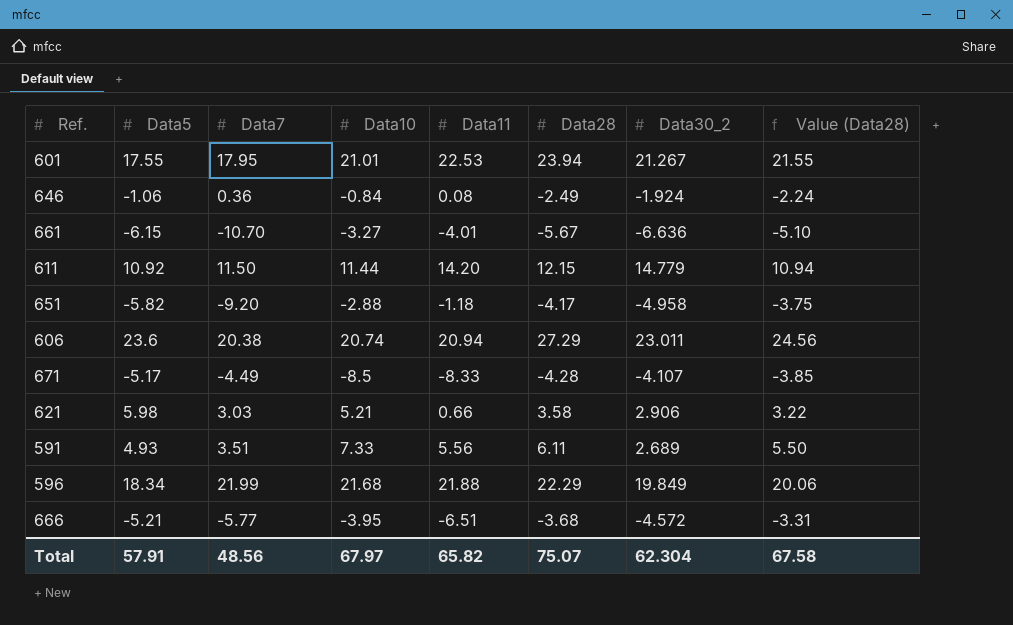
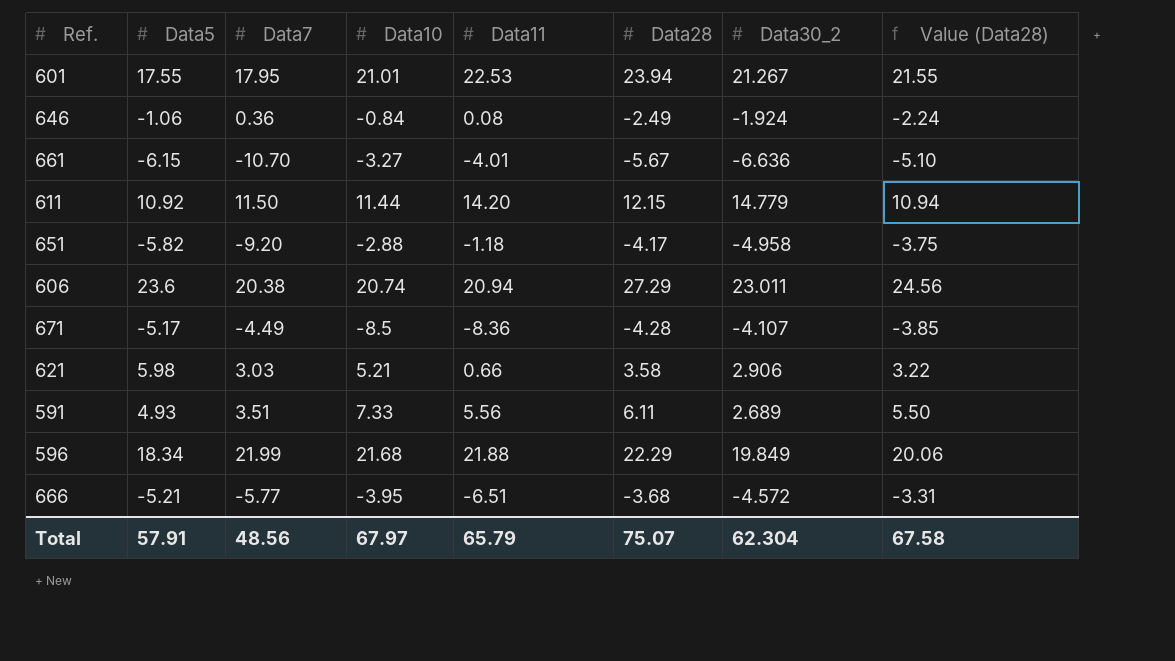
671 | Data11: -8.33 -> -8.36
Total | Data11: 65.82 -> 65.79

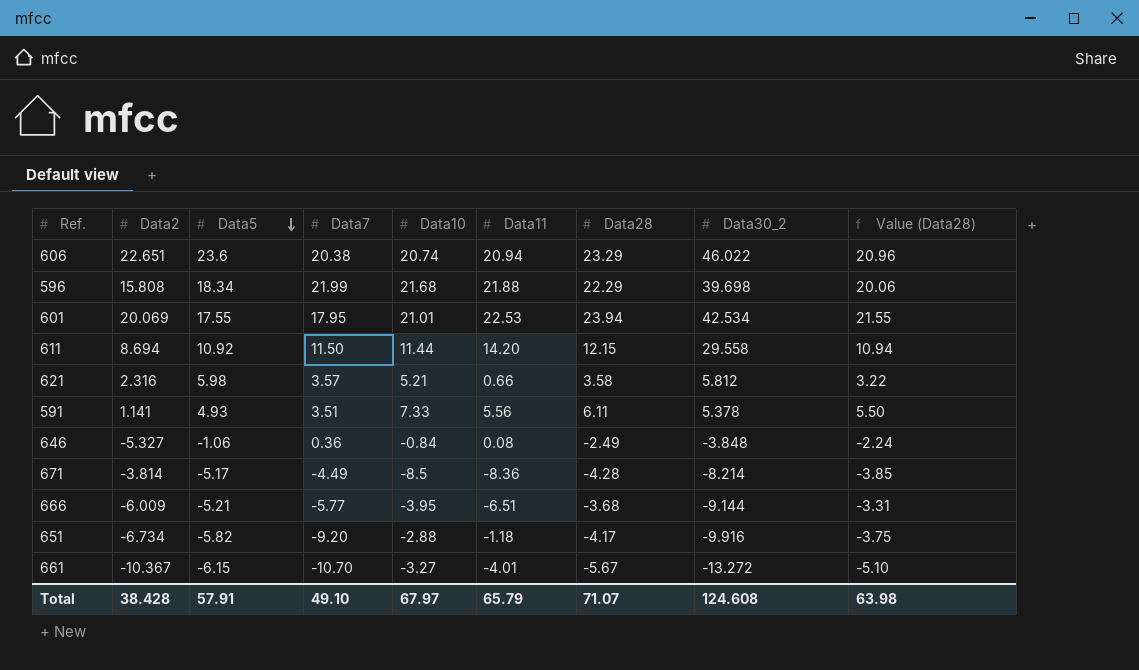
row order: none -> Data5 descending
column Data2 | position: none -> 2
606 | Data28: 27.29 -> 23.29
606 | Data30_2: 23.011 -> 46.022
606 | Value (Data28): 24.56 -> 20.96
596 | Data30_2: 19.849 -> 39.698
601 | Data30_2: 21.267 -> 42.534
611 | Data30_2: 14.779 -> 29.558
621 | Data7: 3.03 -> 3.57
621 | Data30_2: 2.906 -> 5.812
591 | Data30_2: 2.689 -> 5.378
646 | Data30_2: -1.924 -> -3.848
671 | Data30_2: -4.107 -> -8.214
666 | Data30_2: -4.572 -> -9.144
651 | Data30_2: -4.958 -> -9.916
661 | Data30_2: -6.636 -> -13.272
Total | Data7: 48.56 -> 49.10
Total | Data28: 75.07 -> 71.07
Total | Data30_2: 62.304 -> 124.608
Total | Value (Data28): 67.58 -> 63.98

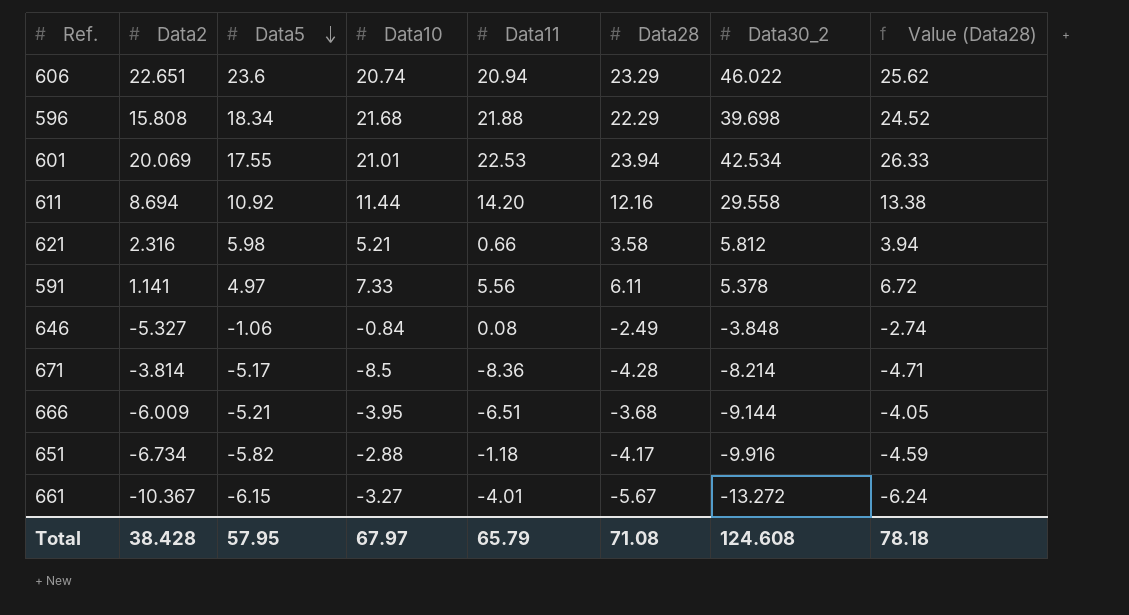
column Data7 | position: 4 -> none
column Value (Data28) | formula: [Data28] * 0.9 -> [Data28] * 1.1
611 | Data28: 12.15 -> 12.16
591 | Data5: 4.93 -> 4.97
Total | Data5: 57.91 -> 57.95
Total | Data28: 71.07 -> 71.08
Total | Value (Data28): 63.98 -> 78.18

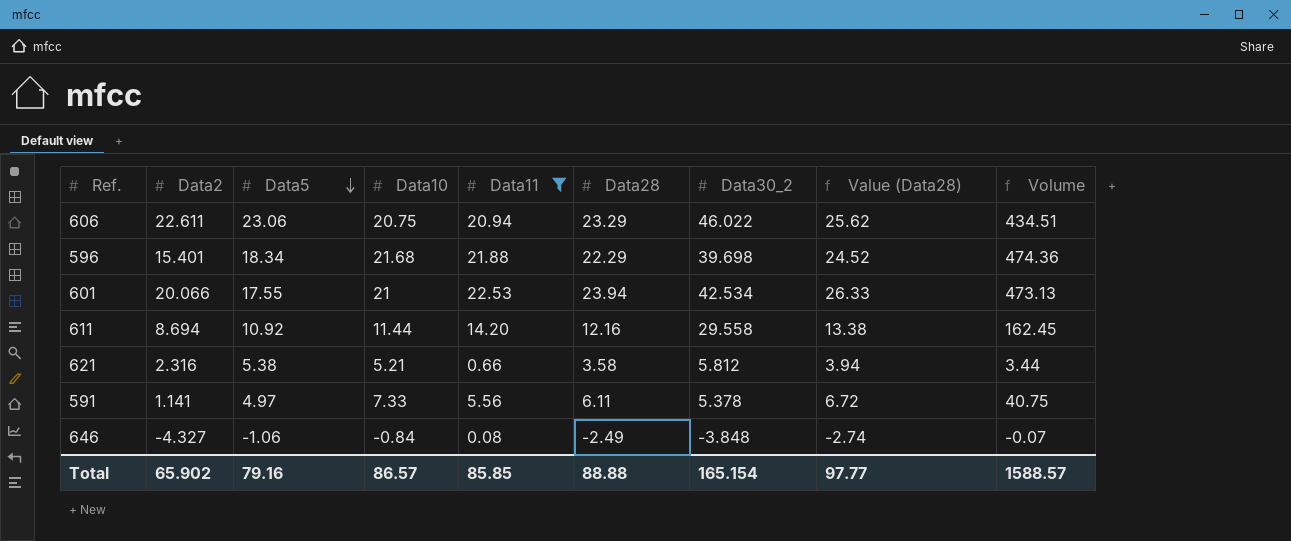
filter: none -> Data11 >= 0.08
column Volume | formula: none -> [Data10] * [Data11]
606 | Data2: 22.651 -> 22.611
606 | Data5: 23.6 -> 23.06
606 | Data10: 20.74 -> 20.75
596 | Data2: 15.808 -> 15.401
601 | Data2: 20.069 -> 20.066
601 | Data10: 21.01 -> 21
621 | Data5: 5.98 -> 5.38
646 | Data2: -5.327 -> -4.327
Total | Data2: 38.428 -> 65.902
Total | Data5: 57.95 -> 79.16
Total | Data10: 67.97 -> 86.57
Total | Data11: 65.79 -> 85.85
Total | Data28: 71.08 -> 88.88
Total | Data30_2: 124.608 -> 165.154
Total | Value (Data28): 78.18 -> 97.77

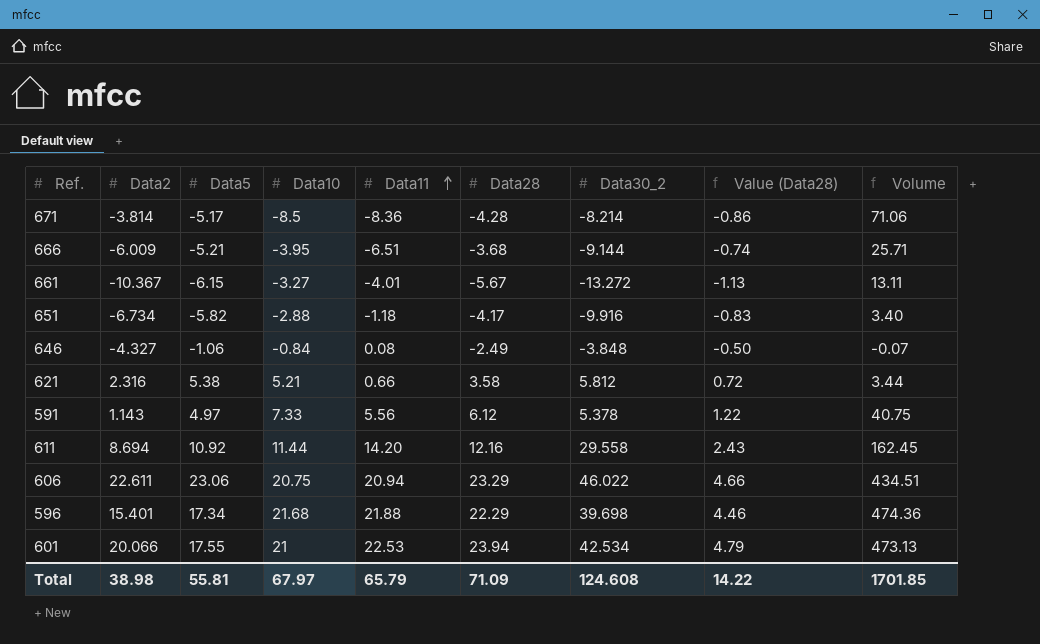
filter: Data11 >= 0.08 -> none
row order: Data5 descending -> Data11 ascending
column Value (Data28) | formula: [Data28] * 1.1 -> [Data28] * 0.2
591 | Data2: 1.141 -> 1.143
591 | Data28: 6.11 -> 6.12
596 | Data5: 18.34 -> 17.34
Total | Data2: 65.902 -> 38.98
Total | Data5: 79.16 -> 55.81
Total | Data10: 86.57 -> 67.97
Total | Data11: 85.85 -> 65.79
Total | Data28: 88.88 -> 71.09
Total | Data30_2: 165.154 -> 124.608
Total | Value (Data28): 97.77 -> 14.22
Total | Volume: 1588.57 -> 1701.85

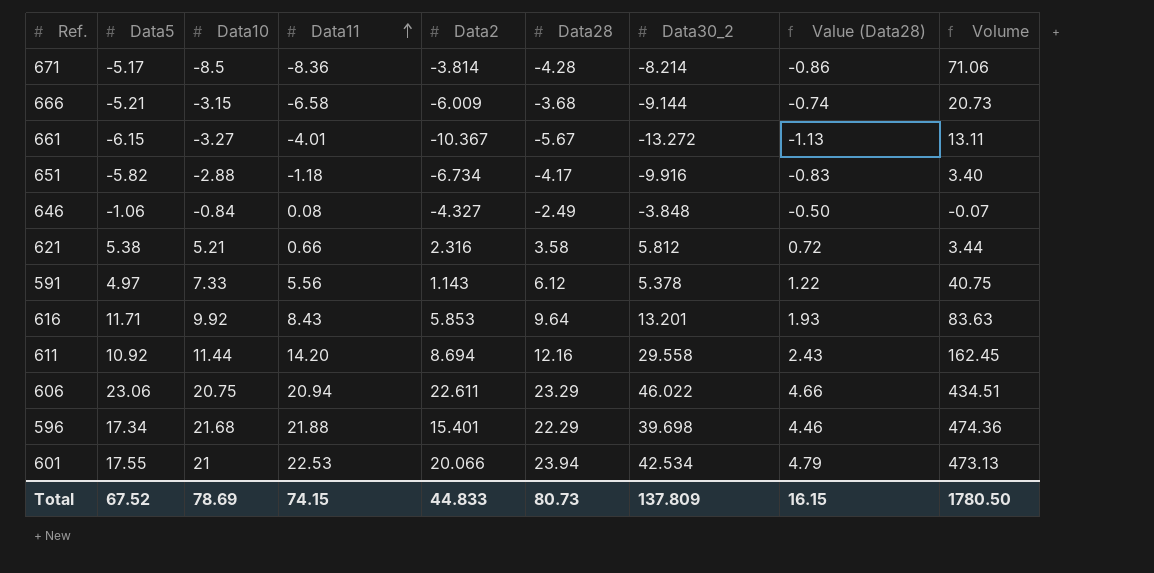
column Data2 | position: 2 -> 5
666 | Data10: -3.95 -> -3.15
666 | Data11: -6.51 -> -6.58
666 | Volume: 25.71 -> 20.73
row 616: none -> 11.71 | 9.92 | 8.43 | 5.853 | 9.64 | 13.201 | 1.93 | 83.63
Total | Data5: 55.81 -> 67.52
Total | Data10: 67.97 -> 78.69
Total | Data11: 65.79 -> 74.15
Total | Data2: 38.98 -> 44.833
Total | Data28: 71.09 -> 80.73
Total | Data30_2: 124.608 -> 137.809
Total | Value (Data28): 14.22 -> 16.15
Total | Volume: 1701.85 -> 1780.50

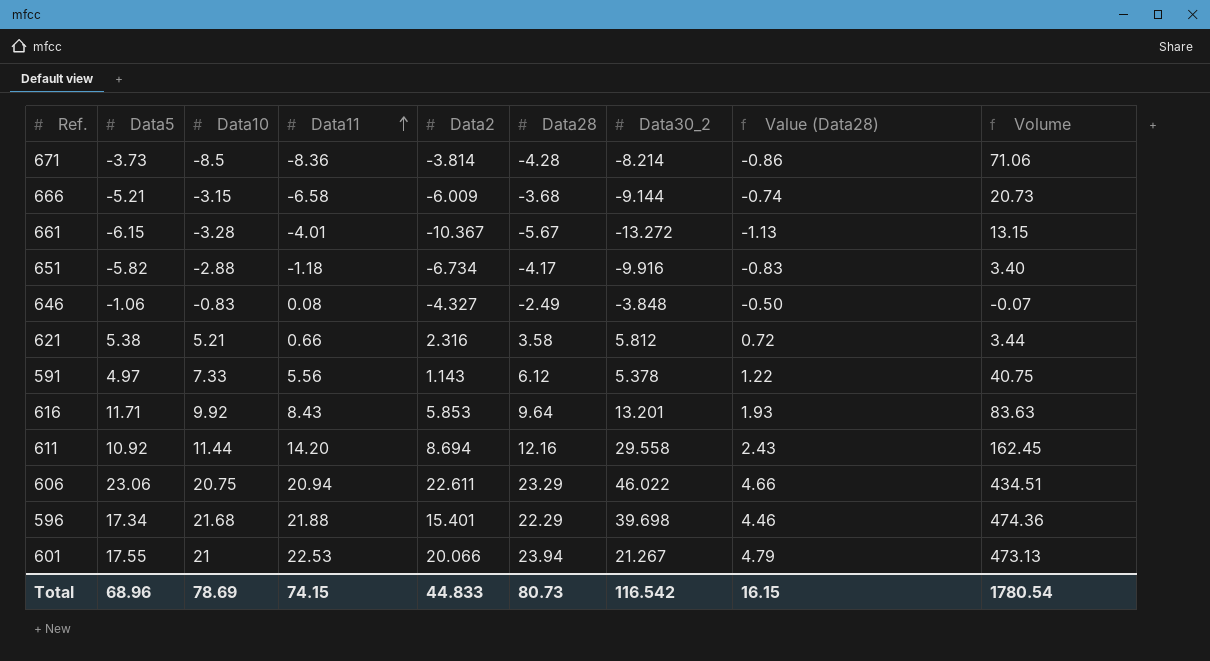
671 | Data5: -5.17 -> -3.73
661 | Data10: -3.27 -> -3.28
661 | Volume: 13.11 -> 13.15
646 | Data10: -0.84 -> -0.83
601 | Data30_2: 42.534 -> 21.267
Total | Data5: 67.52 -> 68.96
Total | Data30_2: 137.809 -> 116.542
Total | Volume: 1780.50 -> 1780.54

